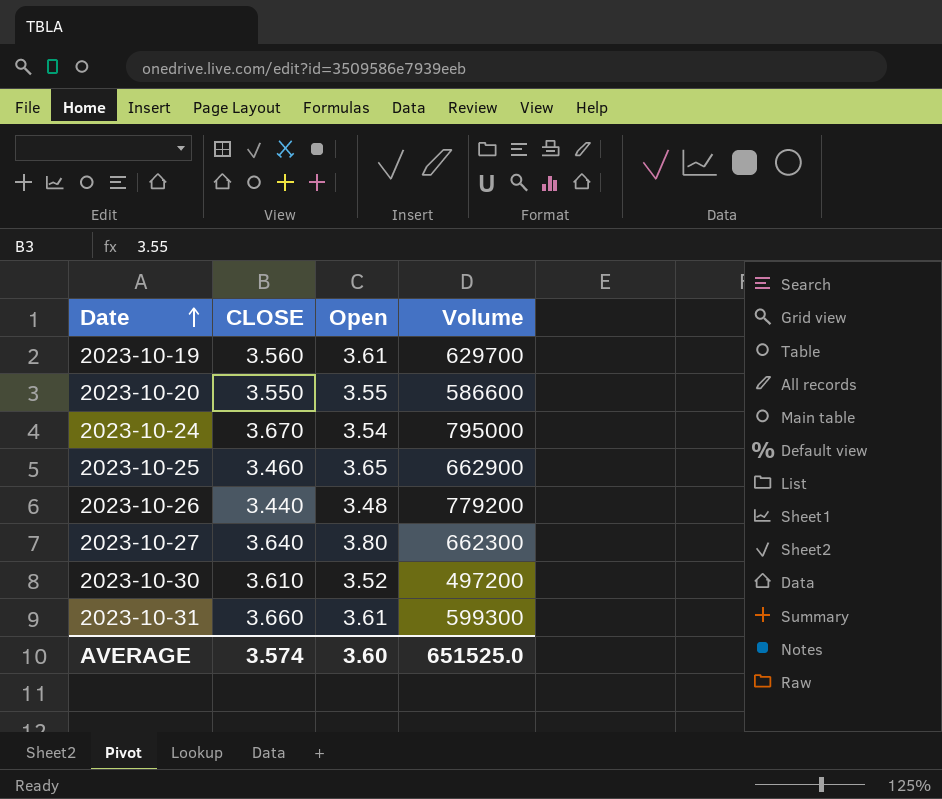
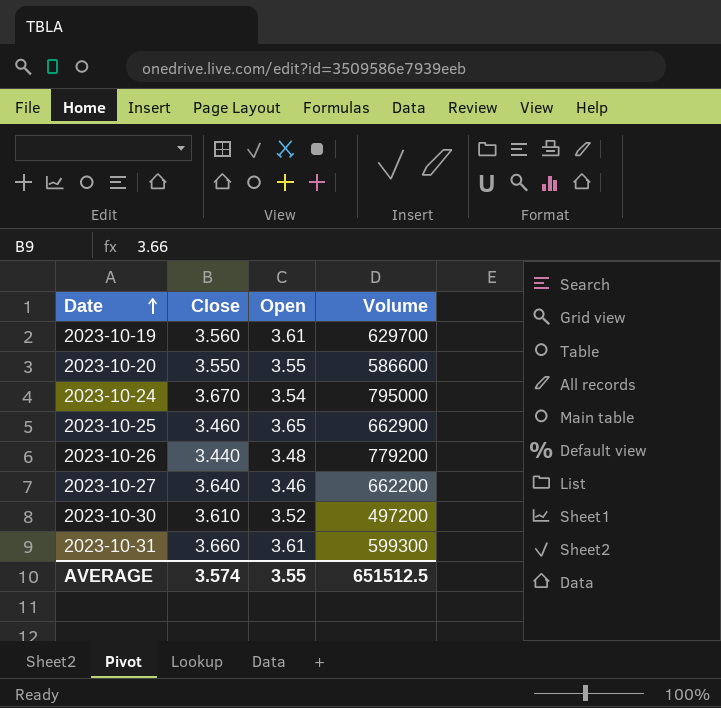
column name: CLOSE -> Close
2023-10-27 | Open: 3.80 -> 3.46
2023-10-27 | Volume: 662300 -> 662200
AVERAGE | Open: 3.60 -> 3.55
AVERAGE | Volume: 651525.0 -> 651512.5

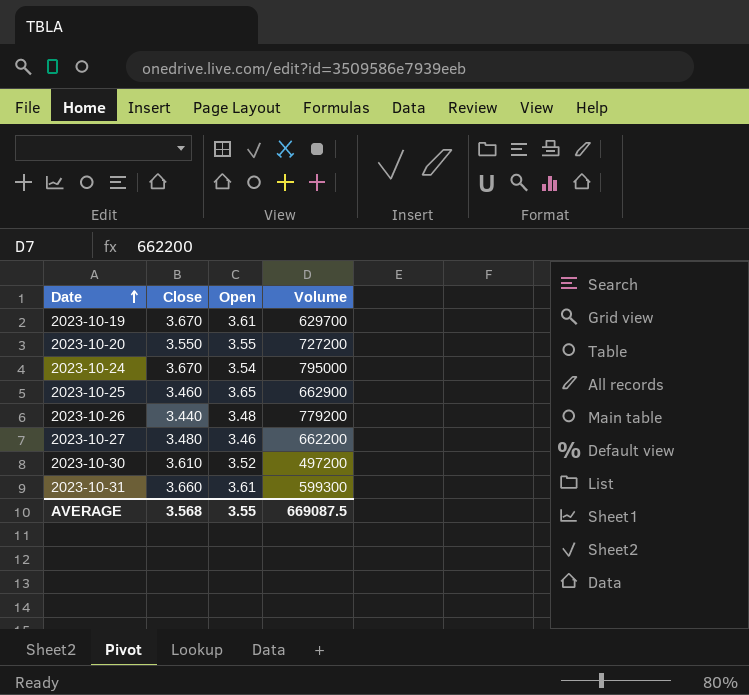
2023-10-19 | Close: 3.560 -> 3.670
2023-10-20 | Volume: 586600 -> 727200
2023-10-27 | Close: 3.640 -> 3.480
AVERAGE | Close: 3.574 -> 3.568
AVERAGE | Volume: 651512.5 -> 669087.5

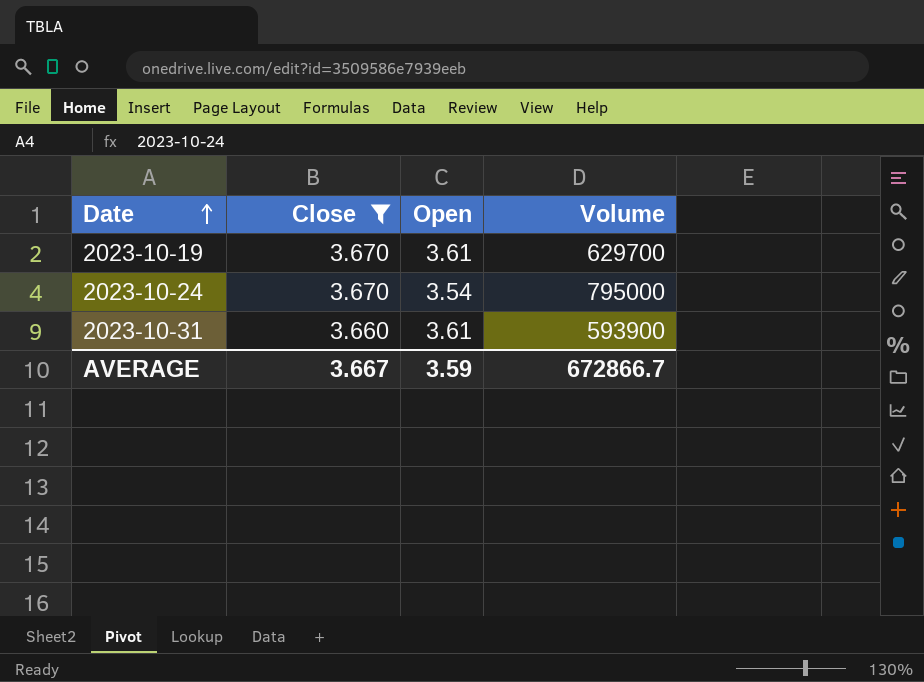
filter: none -> Close >= 3.660
2023-10-31 | Volume: 599300 -> 593900
AVERAGE | Close: 3.568 -> 3.667
AVERAGE | Open: 3.55 -> 3.59
AVERAGE | Volume: 669087.5 -> 672866.7

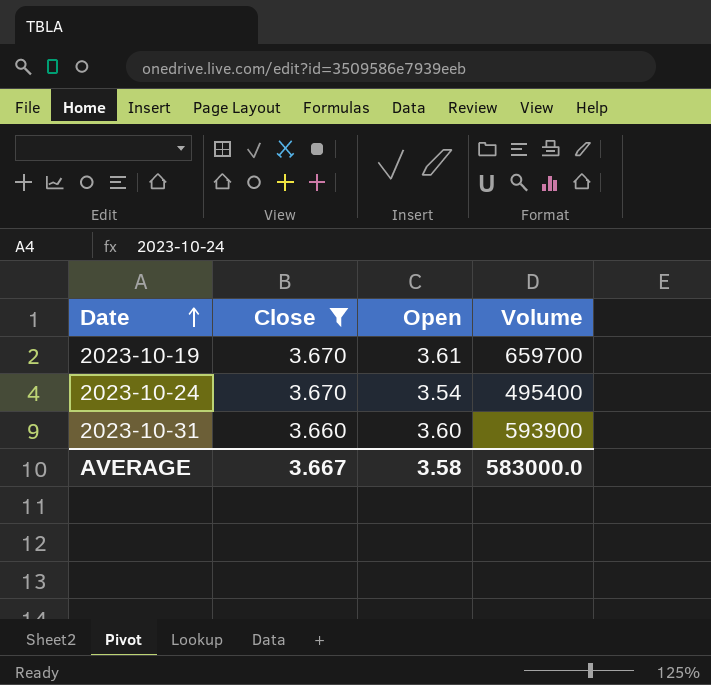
2023-10-19 | Volume: 629700 -> 659700
2023-10-24 | Volume: 795000 -> 495400
2023-10-31 | Open: 3.61 -> 3.60
AVERAGE | Open: 3.59 -> 3.58
AVERAGE | Volume: 672866.7 -> 583000.0

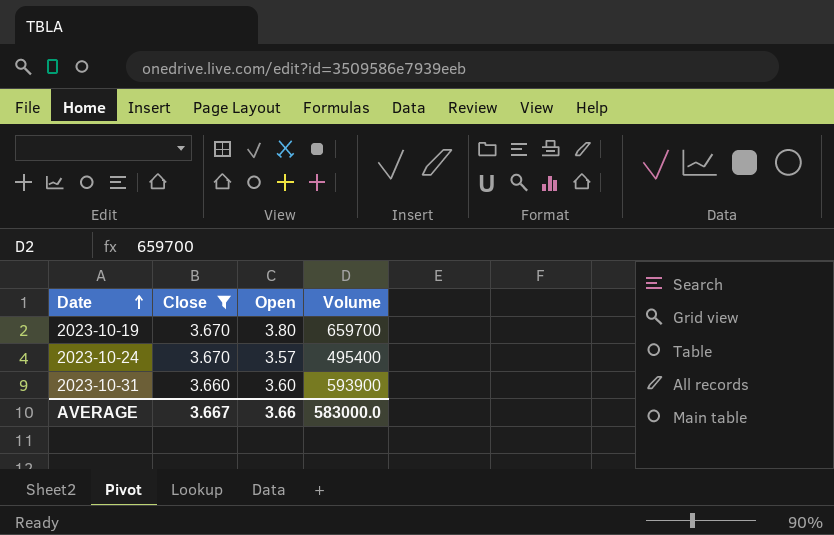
2023-10-19 | Open: 3.61 -> 3.80
2023-10-24 | Open: 3.54 -> 3.57
AVERAGE | Open: 3.58 -> 3.66

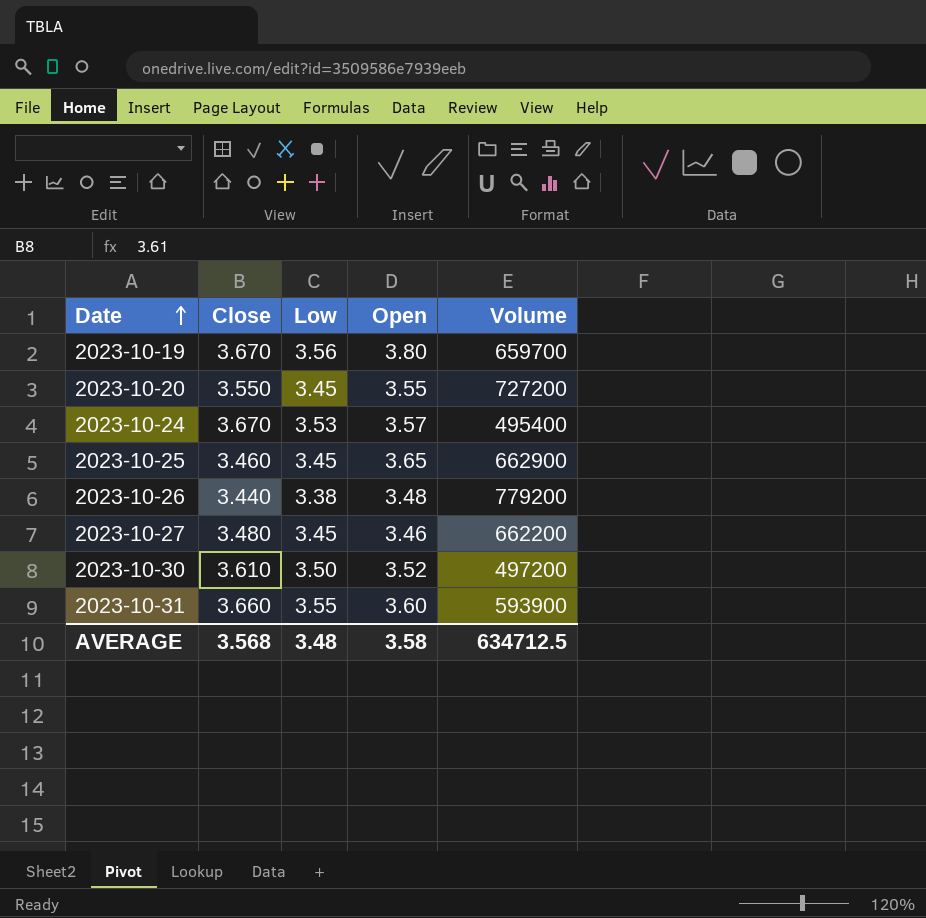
filter: Close >= 3.660 -> none
column Low | position: none -> 3
AVERAGE | Close: 3.667 -> 3.568
AVERAGE | Open: 3.66 -> 3.58
AVERAGE | Volume: 583000.0 -> 634712.5

